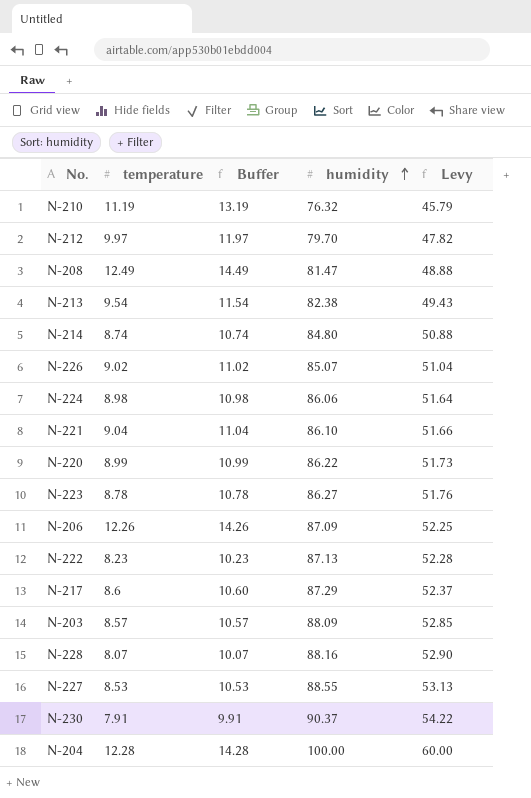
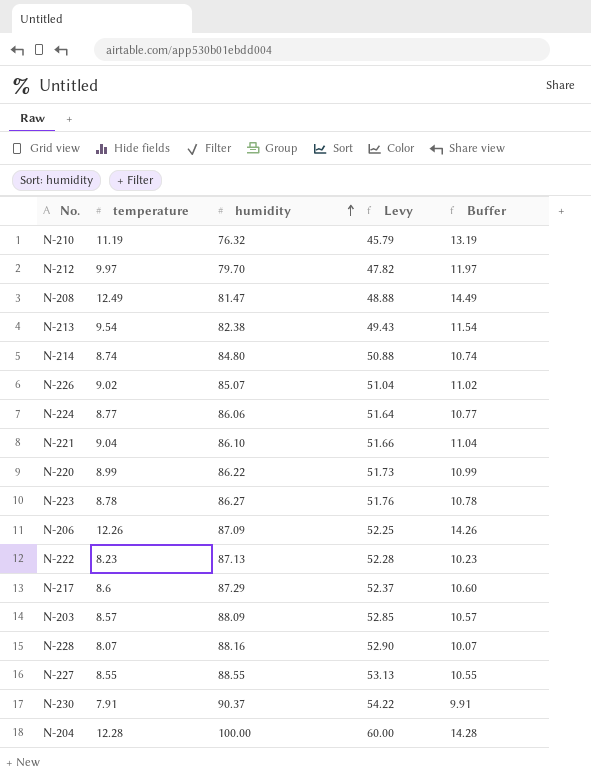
column Buffer | position: 3 -> 5
N-224 | temperature: 8.98 -> 8.77
N-224 | Buffer: 10.98 -> 10.77
N-227 | temperature: 8.53 -> 8.55
N-227 | Buffer: 10.53 -> 10.55

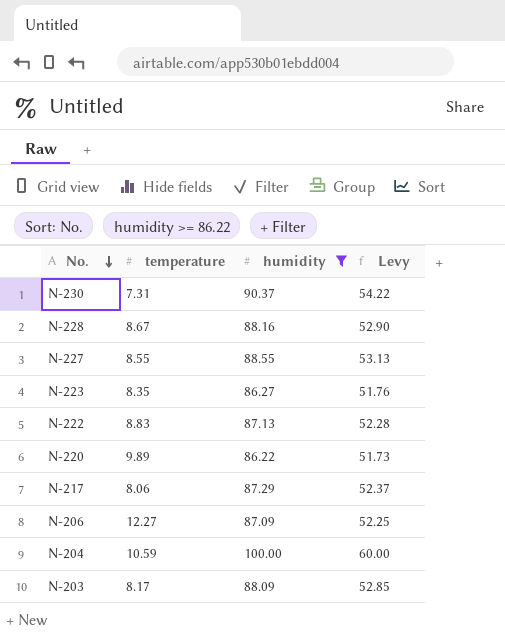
filter: none -> humidity >= 86.22
row order: humidity ascending -> No. descending
column Buffer | formula: [temperature] + 2 -> none
N-230 | temperature: 7.91 -> 7.31
N-228 | temperature: 8.07 -> 8.67
N-223 | temperature: 8.78 -> 8.35
N-222 | temperature: 8.23 -> 8.83
N-220 | temperature: 8.99 -> 9.89
N-217 | temperature: 8.6 -> 8.06
N-206 | temperature: 12.26 -> 12.27
N-204 | temperature: 12.28 -> 10.59
N-203 | temperature: 8.57 -> 8.17

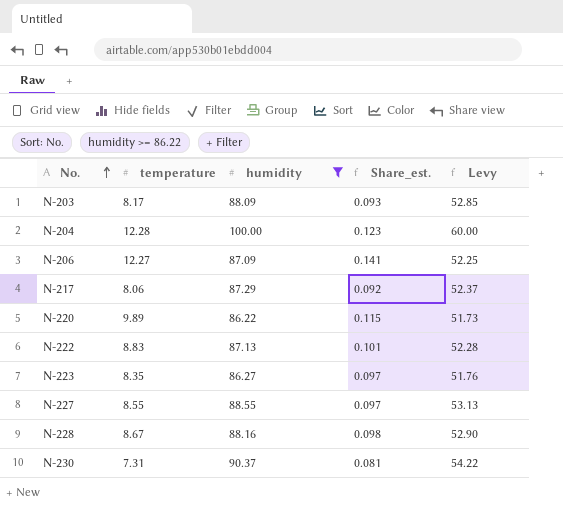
row order: No. descending -> No. ascending
column Share_est. | formula: none -> [temperature] / [humidity]
N-204 | temperature: 10.59 -> 12.28

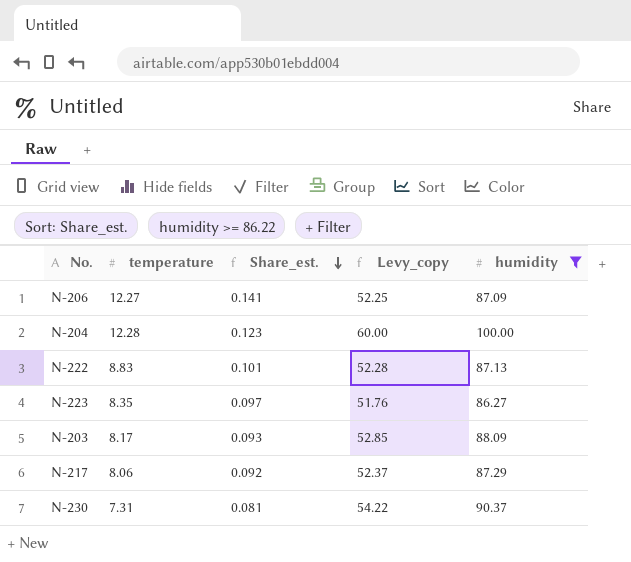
row order: No. ascending -> Share_est. descending
column name: Levy -> Levy_copy
column humidity | position: 3 -> 5
row N-220: 9.89 | 86.22 | 0.115 | 51.73 -> none
row N-227: 8.55 | 88.55 | 0.097 | 53.13 -> none
row N-228: 8.67 | 88.16 | 0.098 | 52.90 -> none

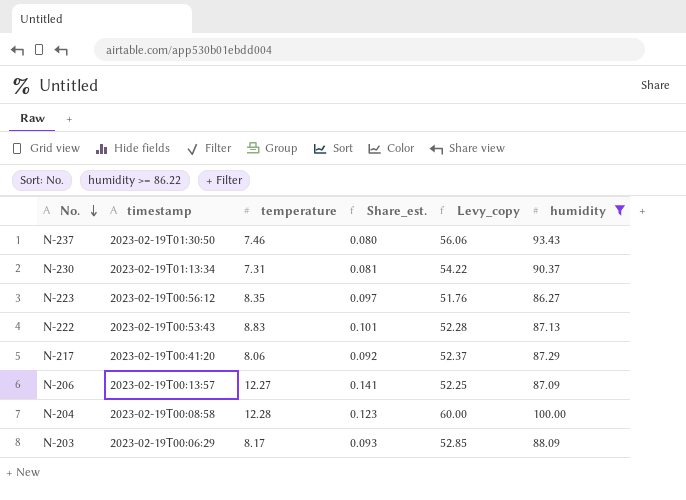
row order: Share_est. descending -> No. descending
column timestamp | position: none -> 2
row N-237: none -> 2023-02-19T01:30:50 | 7.46 | 0.080 | 56.06 | 93.43

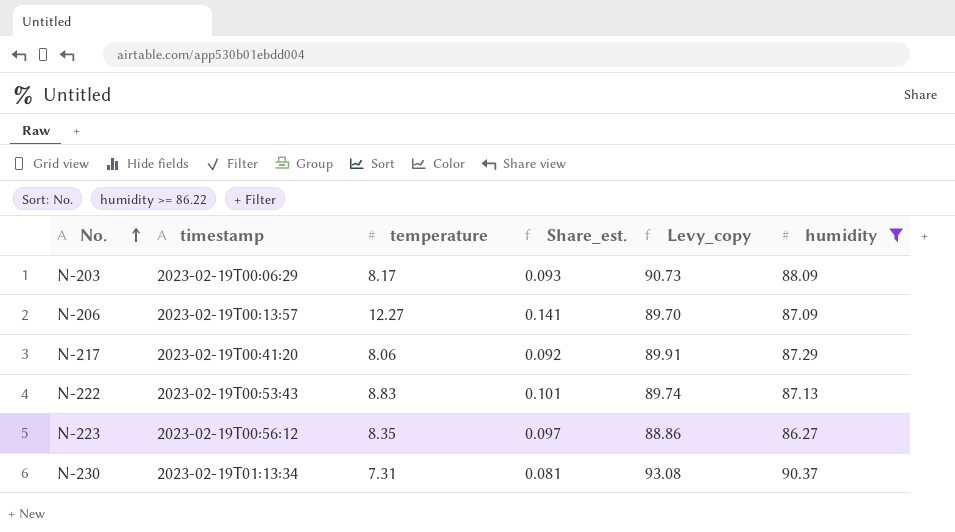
row order: No. descending -> No. ascending
column Levy_copy | formula: [humidity] * 0.6 -> [humidity] * 1.03
row N-237: 2023-02-19T01:30:50 | 7.46 | 0.080 | 56.06 | 93.43 -> none
row N-204: 2023-02-19T00:08:58 | 12.28 | 0.123 | 60.00 | 100.00 -> none

